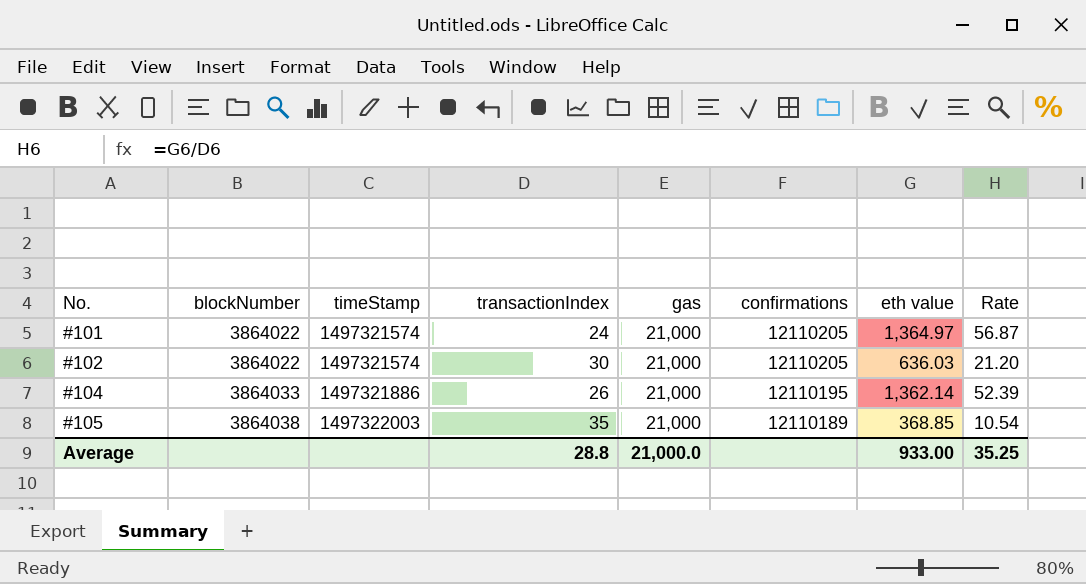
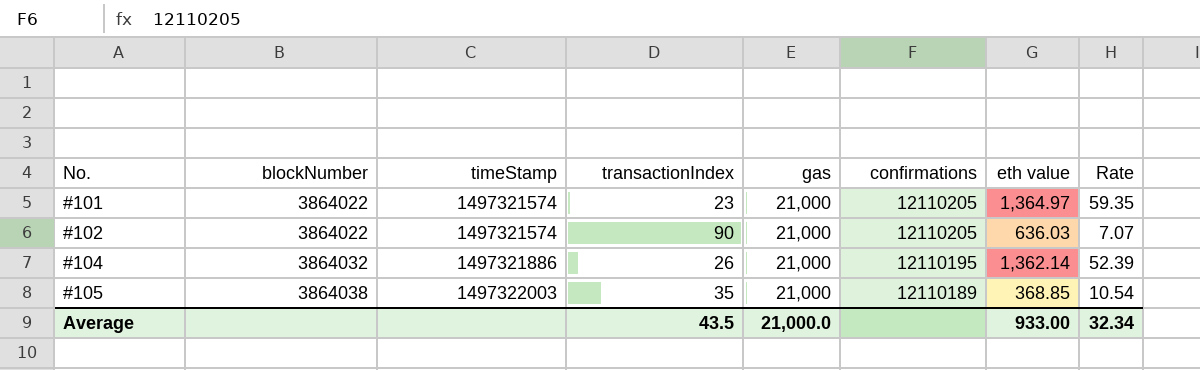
#101 | transactionIndex: 24 -> 23
#101 | Rate: 56.87 -> 59.35
#102 | transactionIndex: 30 -> 90
#102 | Rate: 21.20 -> 7.07
#104 | blockNumber: 3864033 -> 3864032
Average | transactionIndex: 28.8 -> 43.5
Average | Rate: 35.25 -> 32.34

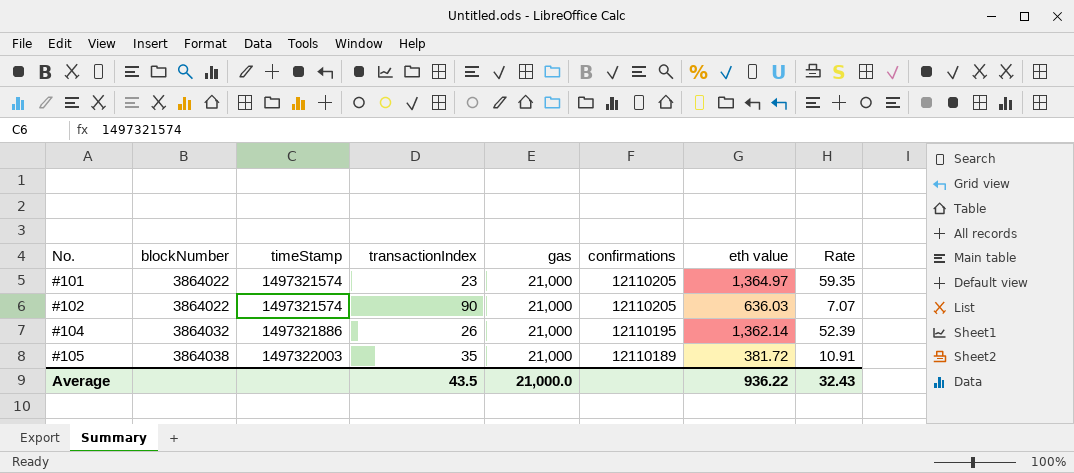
#105 | eth value: 368.85 -> 381.72
#105 | Rate: 10.54 -> 10.91
Average | eth value: 933.00 -> 936.22
Average | Rate: 32.34 -> 32.43

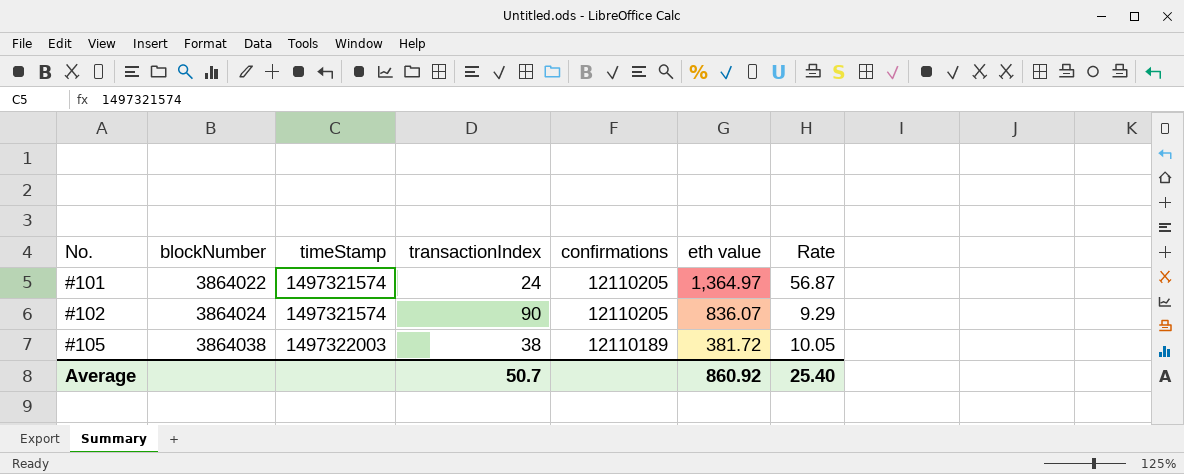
column gas | position: 5 -> none
row #104: 3864032 | 1497321886 | 26 | 21,000 | 12110195 | 1,362.14 | 52.39 -> none
#101 | transactionIndex: 23 -> 24
#101 | Rate: 59.35 -> 56.87
#102 | blockNumber: 3864022 -> 3864024
#102 | eth value: 636.03 -> 836.07
#102 | Rate: 7.07 -> 9.29
#105 | transactionIndex: 35 -> 38
#105 | Rate: 10.91 -> 10.05
Average | transactionIndex: 43.5 -> 50.7
Average | eth value: 936.22 -> 860.92
Average | Rate: 32.43 -> 25.40

